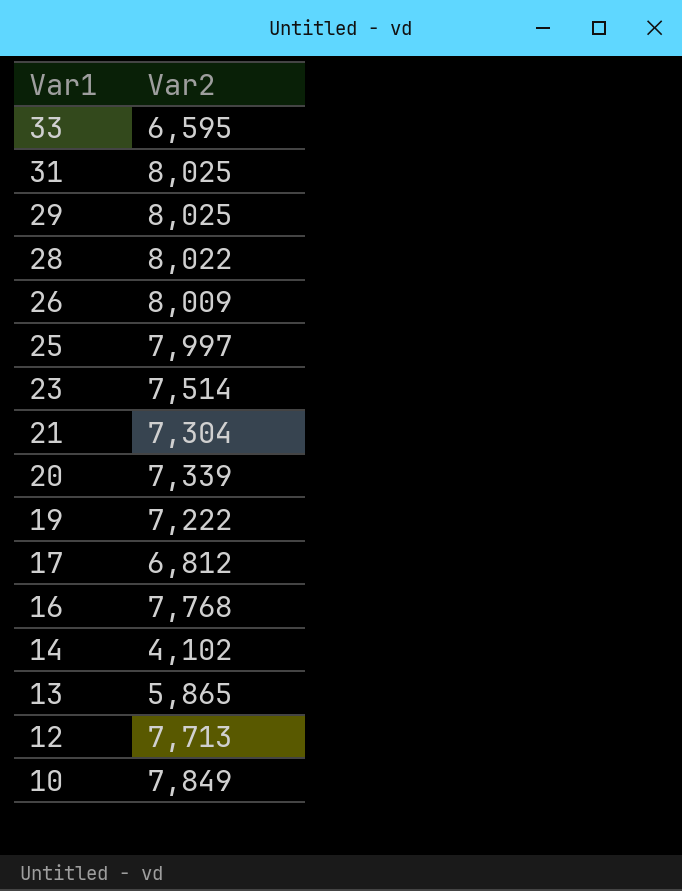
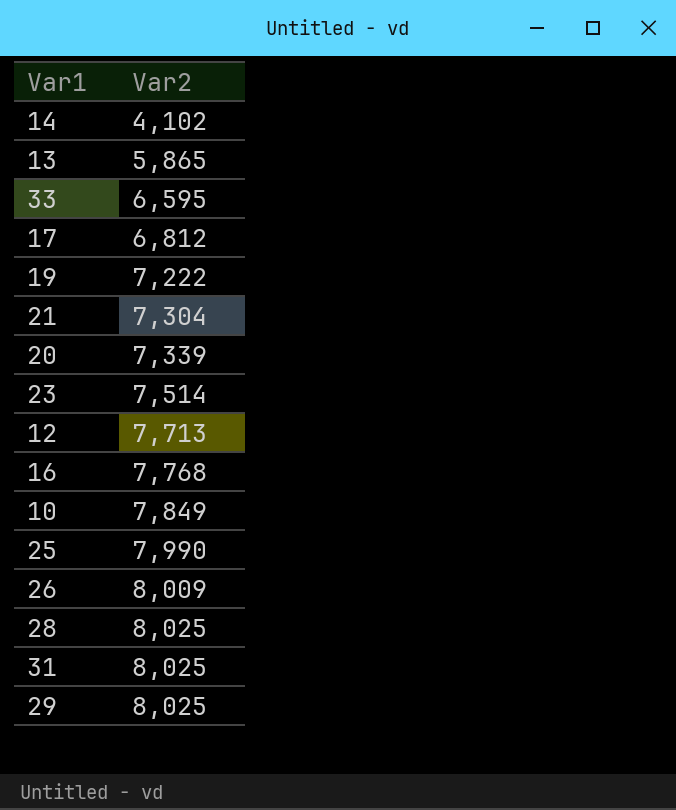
row order: Var1 descending -> Var2 ascending
25 | Var2: 7,997 -> 7,990
28 | Var2: 8,022 -> 8,025

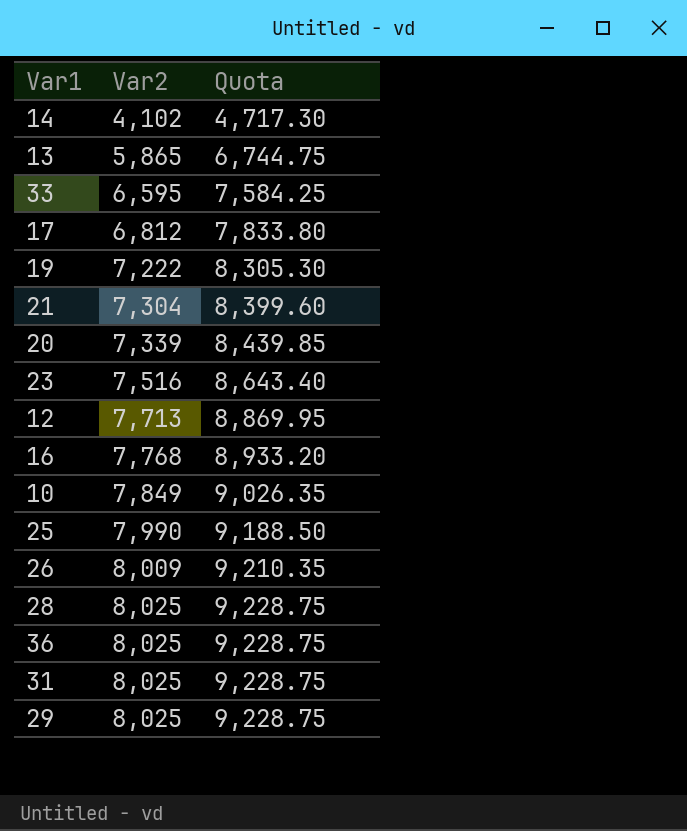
column Quota | formula: none -> [Var2] * 1.15
23 | Var2: 7,514 -> 7,516
row 36: none -> 8,025 | 9,228.75

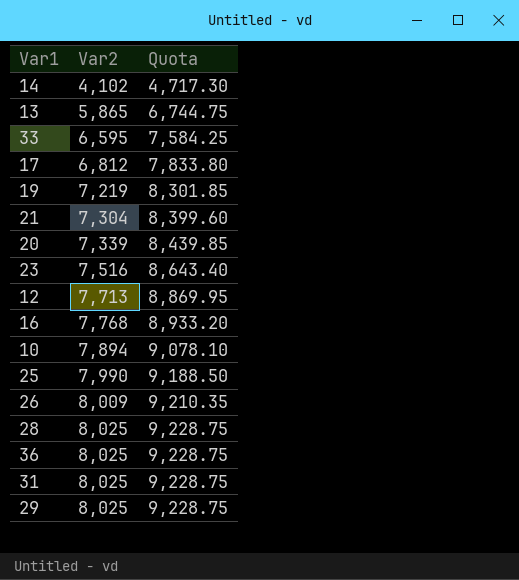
19 | Var2: 7,222 -> 7,219
19 | Quota: 8,305.30 -> 8,301.85
10 | Var2: 7,849 -> 7,894
10 | Quota: 9,026.35 -> 9,078.10

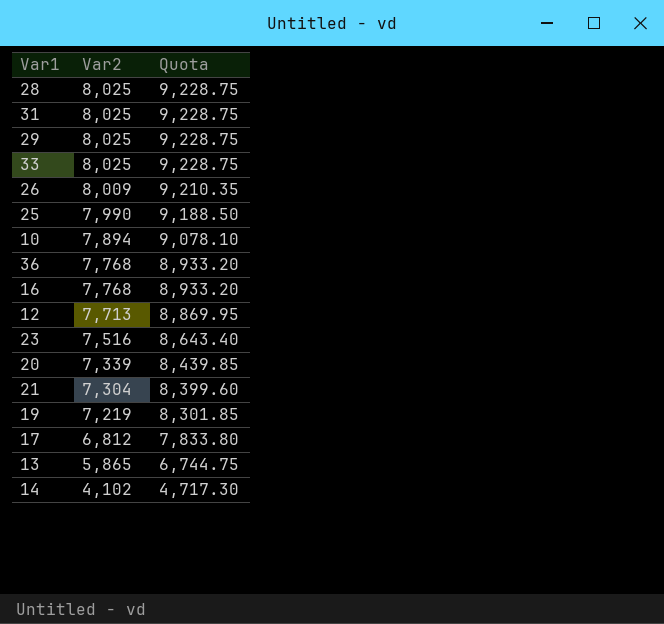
row order: Var2 ascending -> Var2 descending
33 | Var2: 6,595 -> 8,025
33 | Quota: 7,584.25 -> 9,228.75
36 | Var2: 8,025 -> 7,768
36 | Quota: 9,228.75 -> 8,933.20

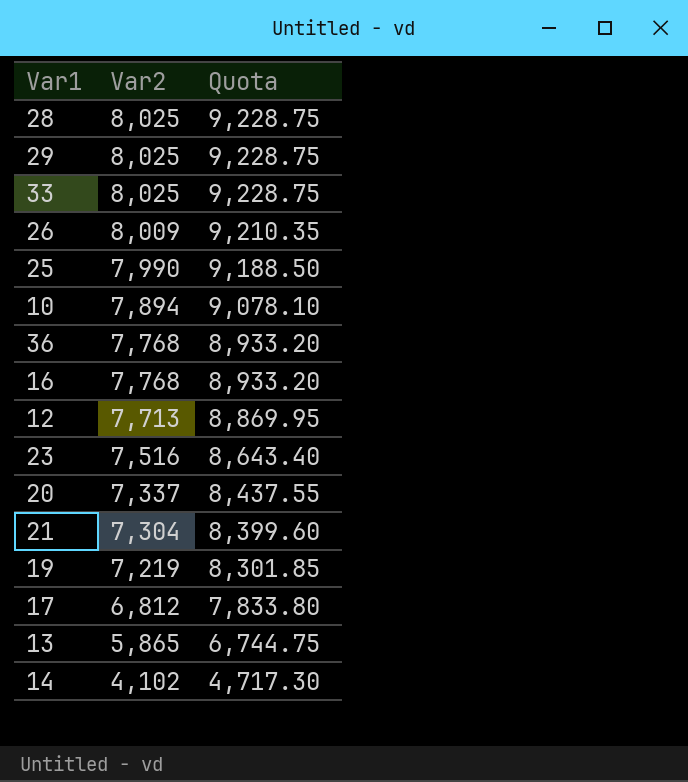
row 31: 8,025 | 9,228.75 -> none
20 | Var2: 7,339 -> 7,337
20 | Quota: 8,439.85 -> 8,437.55

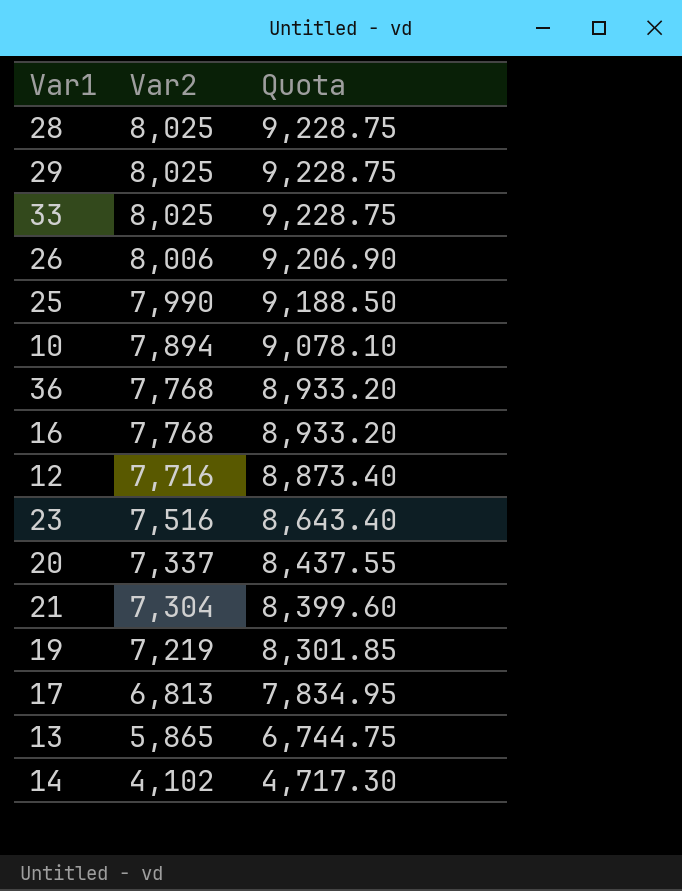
26 | Var2: 8,009 -> 8,006
26 | Quota: 9,210.35 -> 9,206.90
12 | Var2: 7,713 -> 7,716
12 | Quota: 8,869.95 -> 8,873.40
17 | Var2: 6,812 -> 6,813
17 | Quota: 7,833.80 -> 7,834.95

